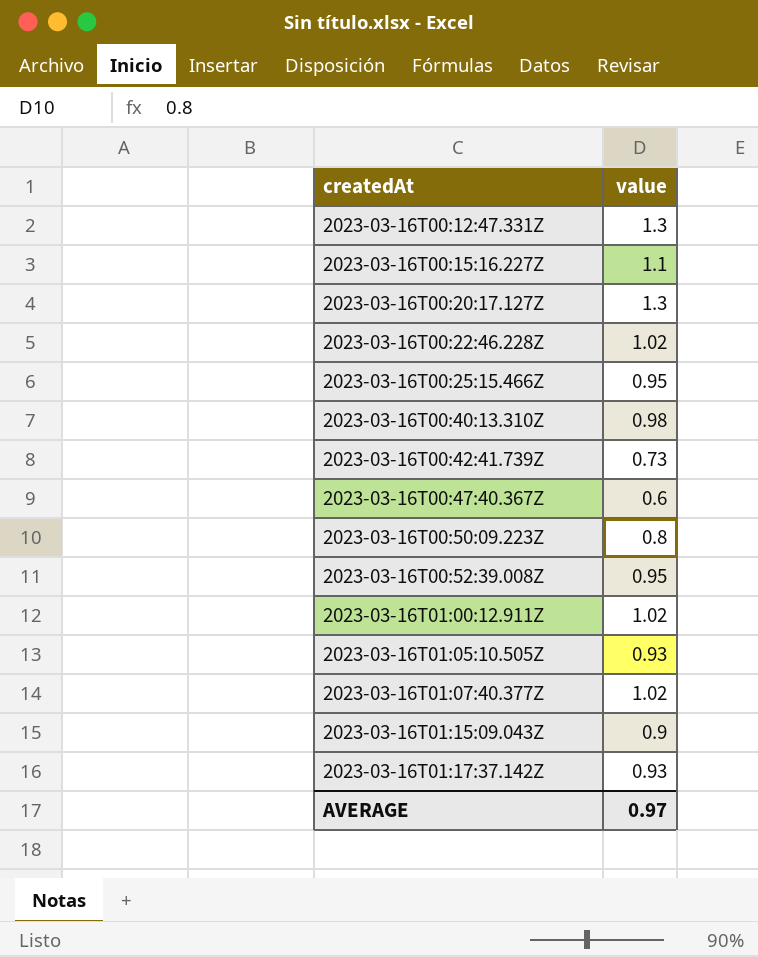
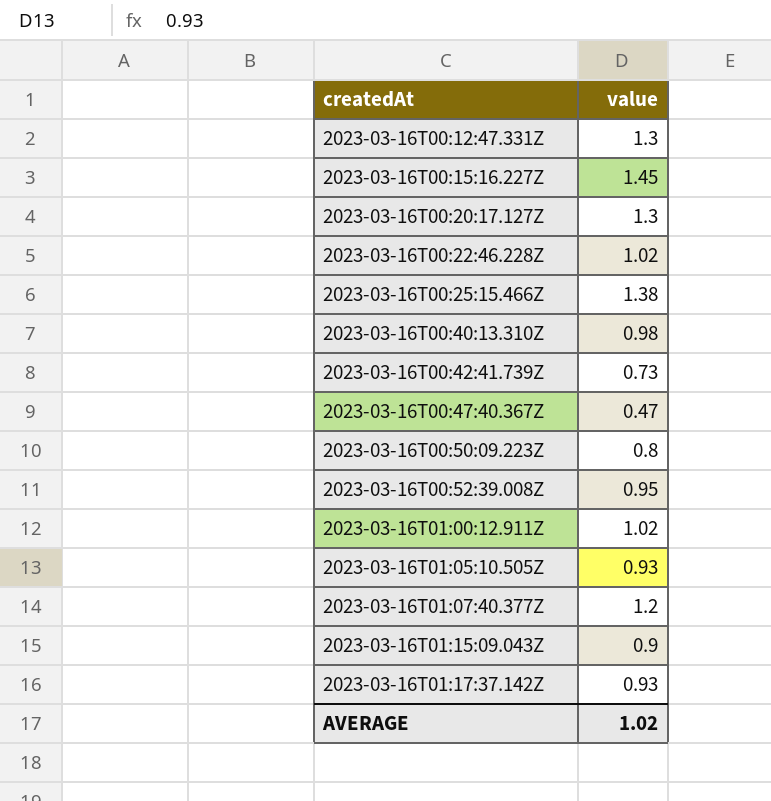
2023-03-16T00:15:16.227Z | value: 1.1 -> 1.45
2023-03-16T00:25:15.466Z | value: 0.95 -> 1.38
2023-03-16T00:47:40.367Z | value: 0.6 -> 0.47
2023-03-16T01:07:40.377Z | value: 1.02 -> 1.2
AVERAGE | value: 0.97 -> 1.02

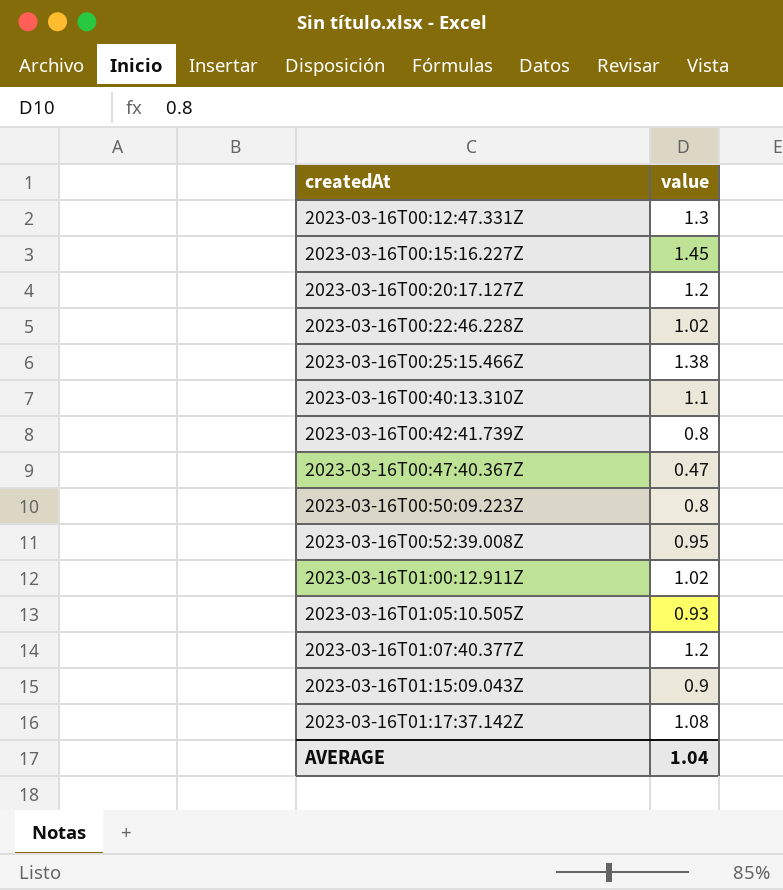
2023-03-16T00:20:17.127Z | value: 1.3 -> 1.2
2023-03-16T00:40:13.310Z | value: 0.98 -> 1.1
2023-03-16T00:42:41.739Z | value: 0.73 -> 0.8
2023-03-16T01:17:37.142Z | value: 0.93 -> 1.08
AVERAGE | value: 1.02 -> 1.04

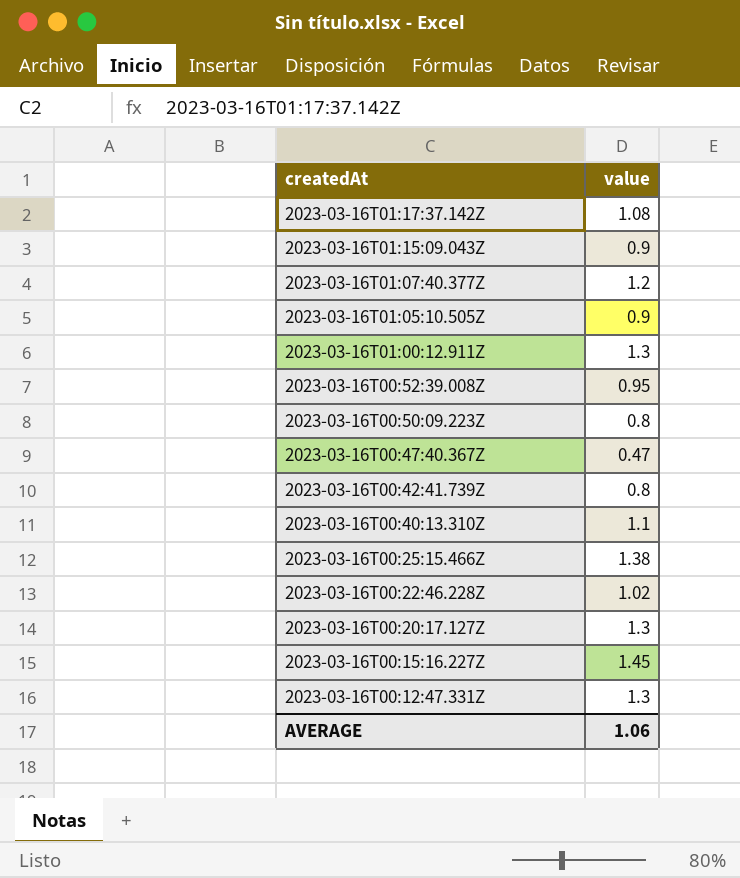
row order: createdAt ascending -> createdAt descending
2023-03-16T01:05:10.505Z | value: 0.93 -> 0.9
2023-03-16T01:00:12.911Z | value: 1.02 -> 1.3
2023-03-16T00:20:17.127Z | value: 1.2 -> 1.3
AVERAGE | value: 1.04 -> 1.06

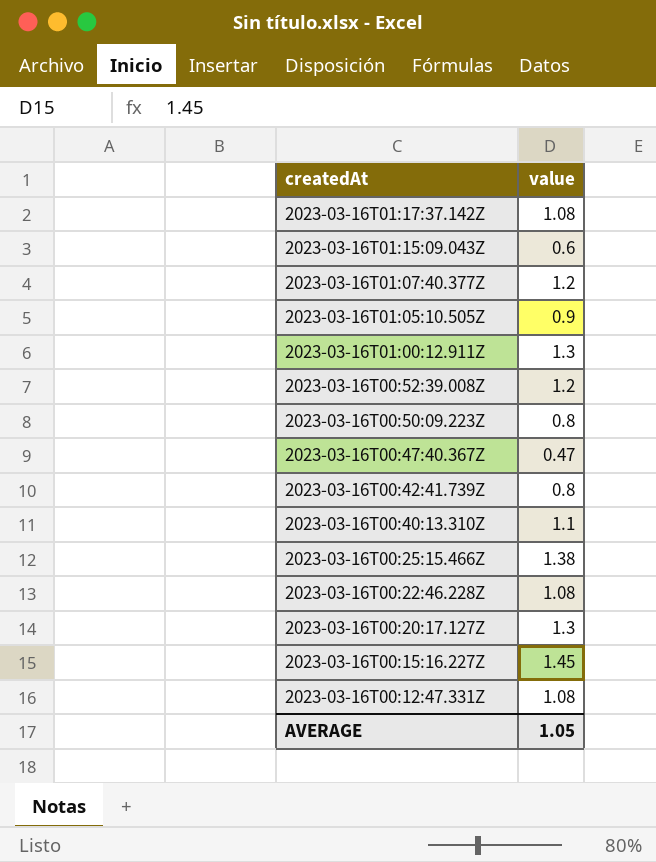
2023-03-16T01:15:09.043Z | value: 0.9 -> 0.6
2023-03-16T00:52:39.008Z | value: 0.95 -> 1.2
2023-03-16T00:22:46.228Z | value: 1.02 -> 1.08
2023-03-16T00:12:47.331Z | value: 1.3 -> 1.08
AVERAGE | value: 1.06 -> 1.05

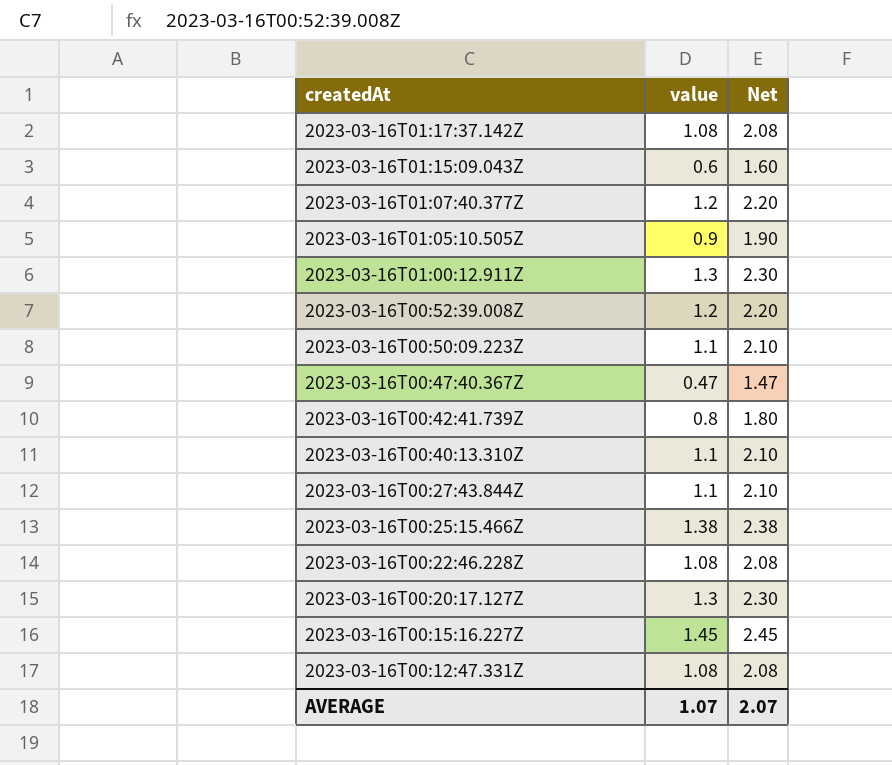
column Net | formula: none -> [value] + 1
2023-03-16T00:50:09.223Z | value: 0.8 -> 1.1
row 2023-03-16T00:27:43.844Z: none -> 1.1 | 2.10
AVERAGE | value: 1.05 -> 1.07

